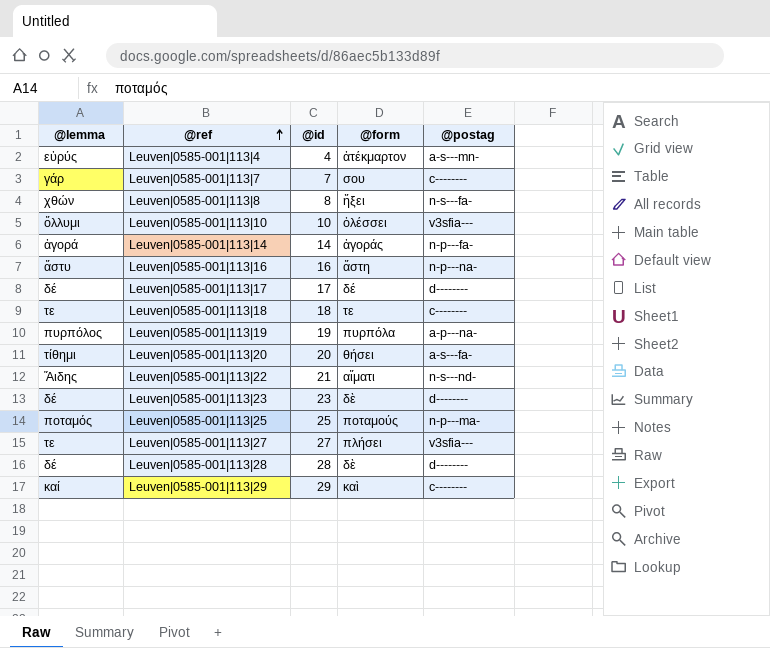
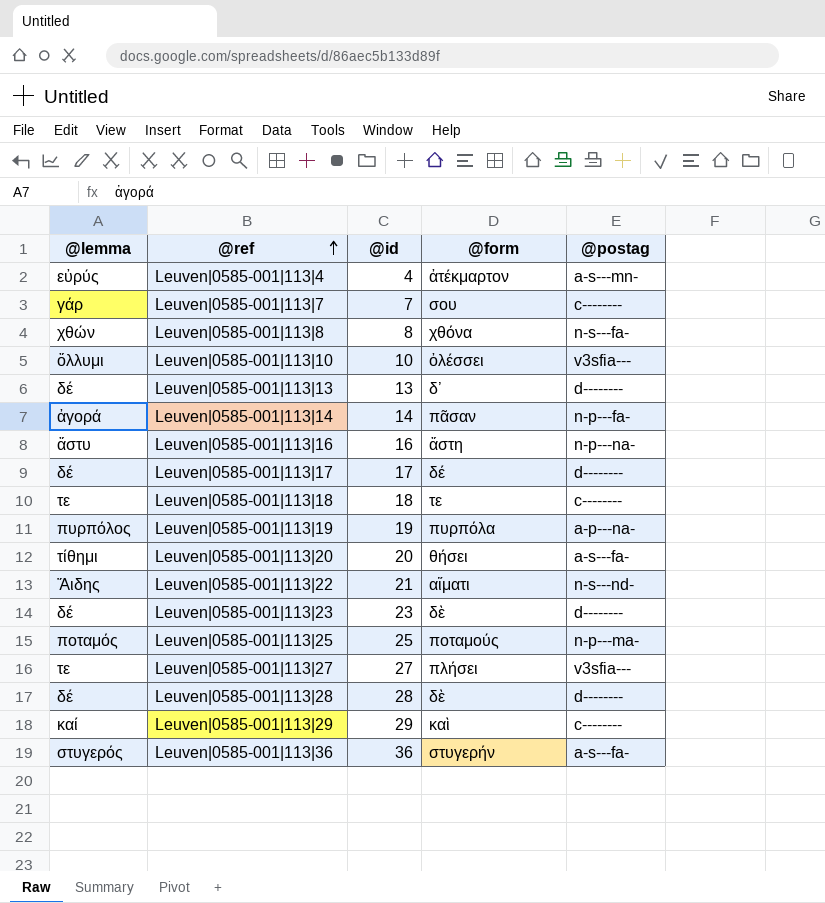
Leuven|0585-001|113|8 | @form: ἥξει -> χθόνα
row Leuven|0585-001|113|13: none -> δέ | 13 | δ’ | d--------
Leuven|0585-001|113|14 | @form: ἀγοράς -> πᾶσαν
row Leuven|0585-001|113|36: none -> στυγερός | 36 | στυγερήν | a-s---fa-

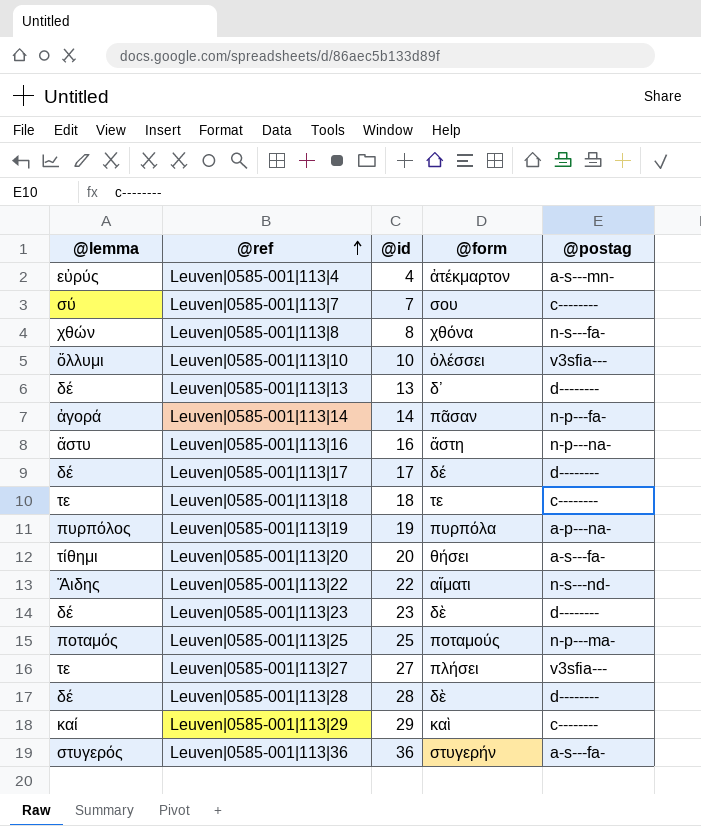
Leuven|0585-001|113|7 | @lemma: γάρ -> σύ
Leuven|0585-001|113|22 | @id: 21 -> 22

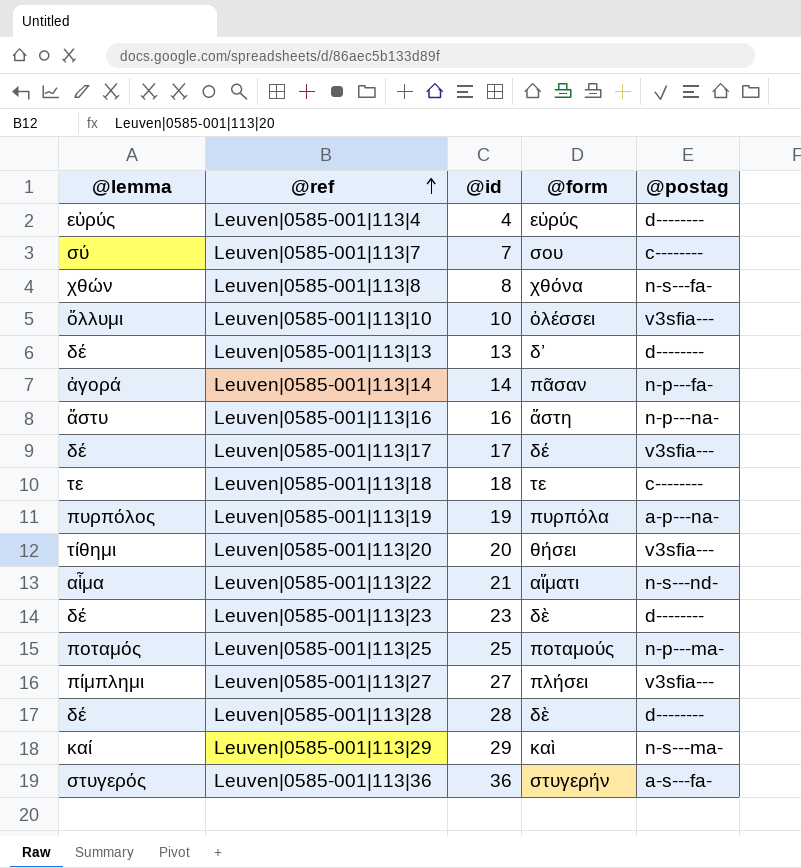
Leuven|0585-001|113|4 | @form: ἀτέκμαρτον -> εὐρύς
Leuven|0585-001|113|4 | @postag: a-s---mn- -> d--------
Leuven|0585-001|113|17 | @postag: d-------- -> v3sfia---
Leuven|0585-001|113|20 | @postag: a-s---fa- -> v3sfia---
Leuven|0585-001|113|22 | @lemma: Ἅιδης -> αἷμα
Leuven|0585-001|113|22 | @id: 22 -> 21
Leuven|0585-001|113|27 | @lemma: τε -> πίμπλημι
Leuven|0585-001|113|29 | @postag: c-------- -> n-s---ma-

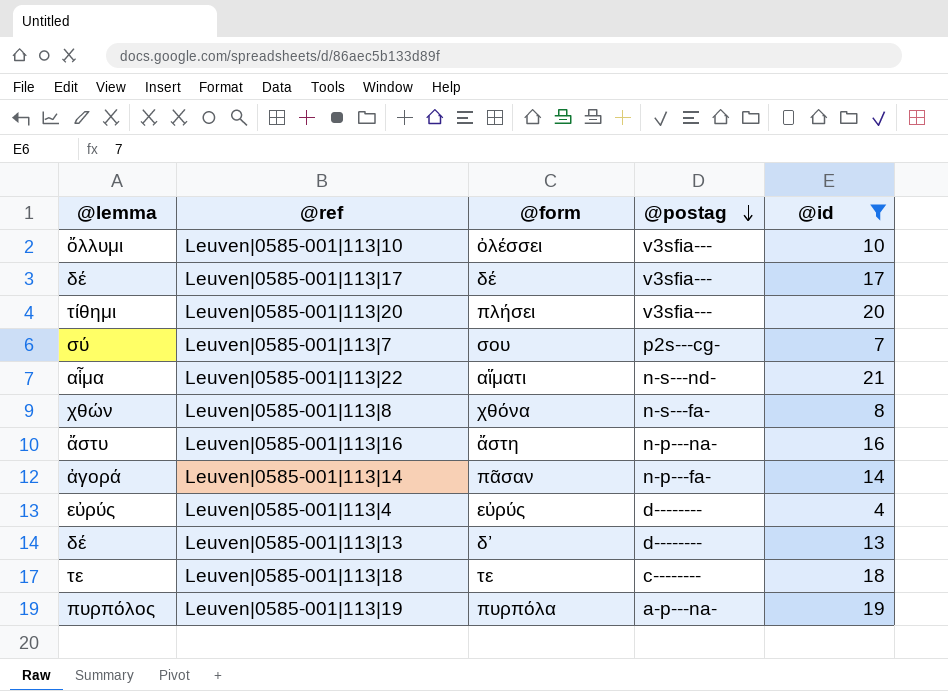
filter: none -> @id <= 21
row order: @ref ascending -> @postag descending
column @id | position: 3 -> 5
Leuven|0585-001|113|20 | @form: θήσει -> πλήσει
Leuven|0585-001|113|7 | @postag: c-------- -> p2s---cg-

